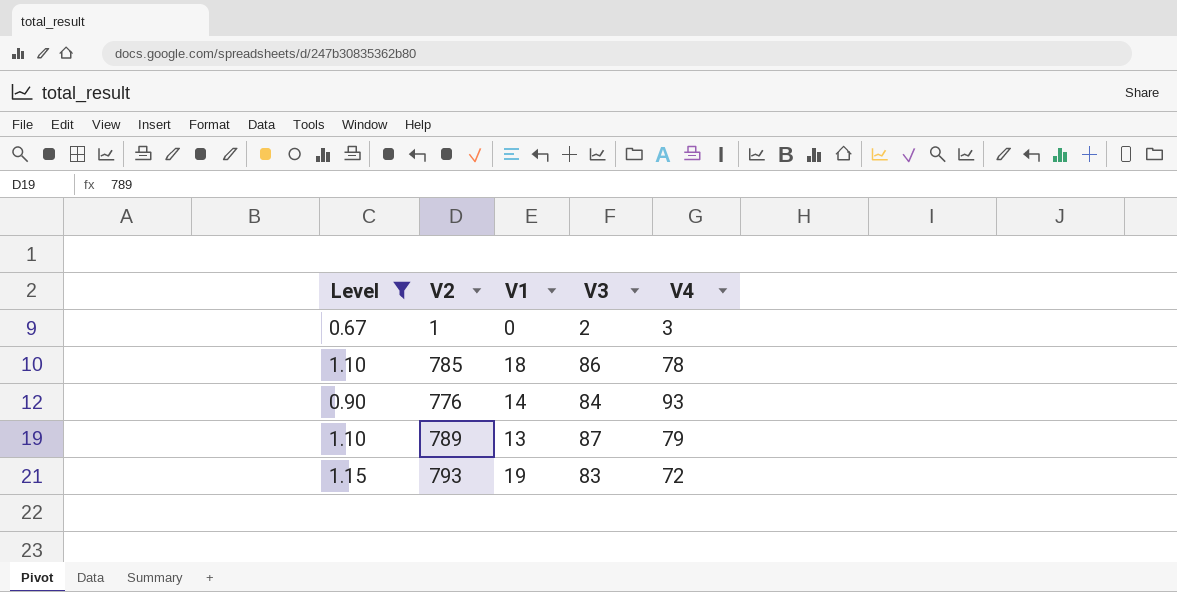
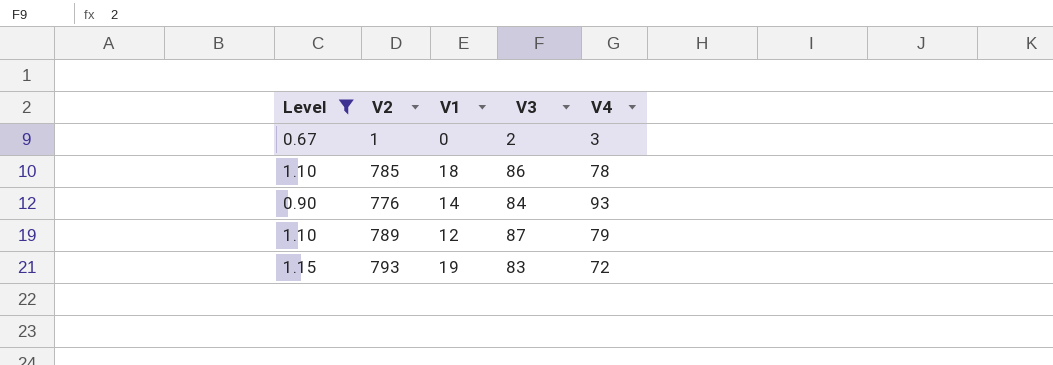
789 | V1: 13 -> 12

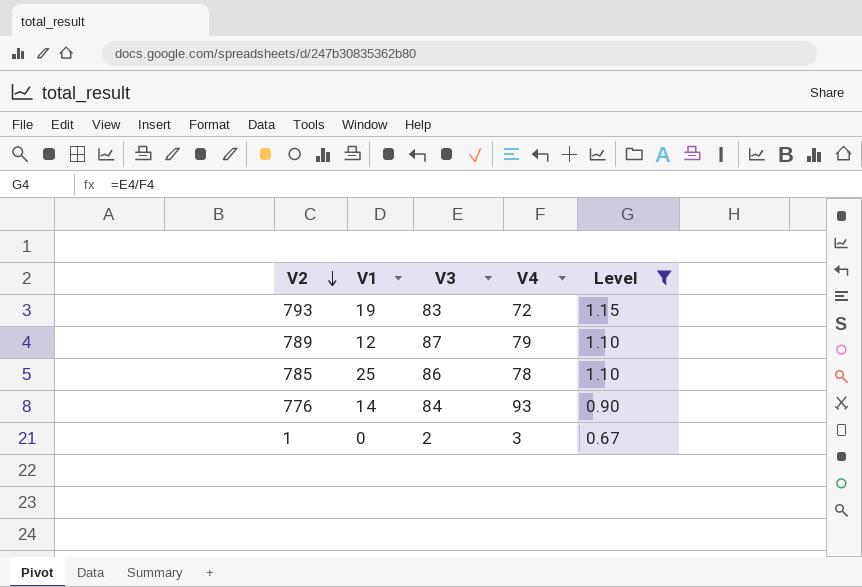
row order: none -> V2 descending
column Level | position: 1 -> 5
785 | V1: 18 -> 25

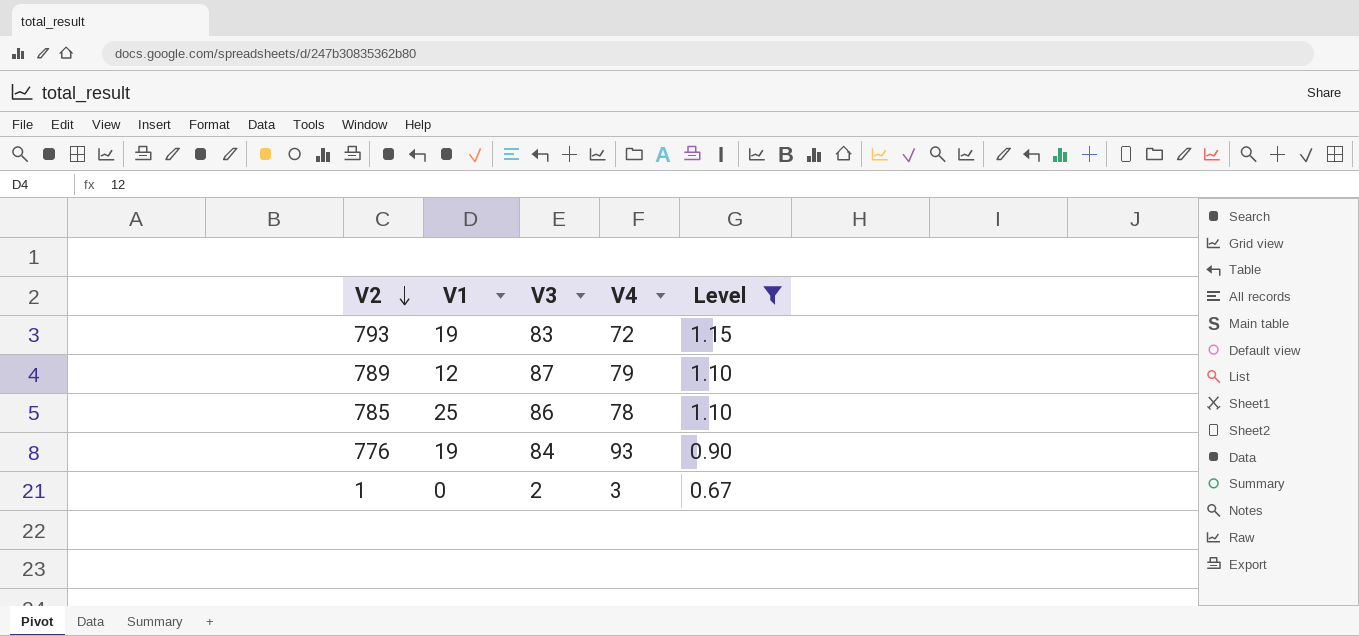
776 | V1: 14 -> 19

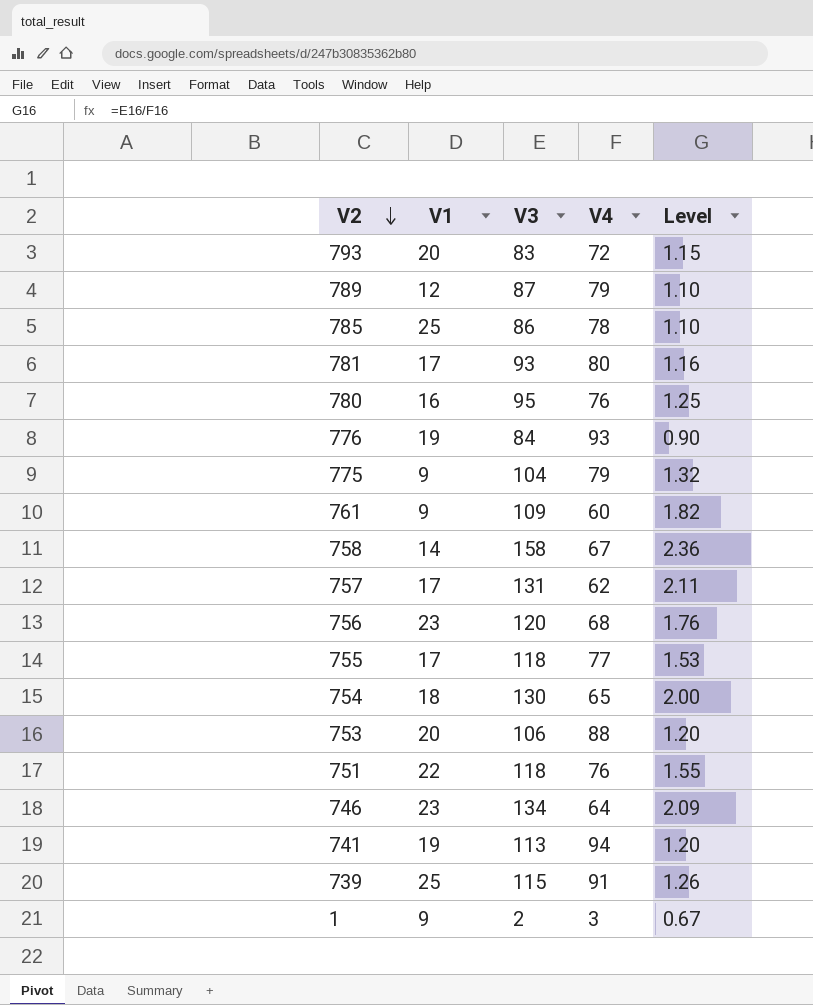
filter: Level <= 1.15 -> none
793 | V1: 19 -> 20
1 | V1: 0 -> 9

